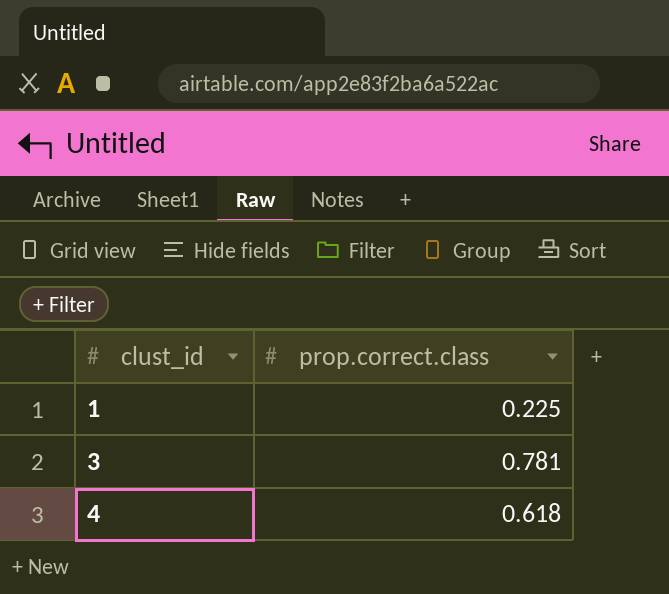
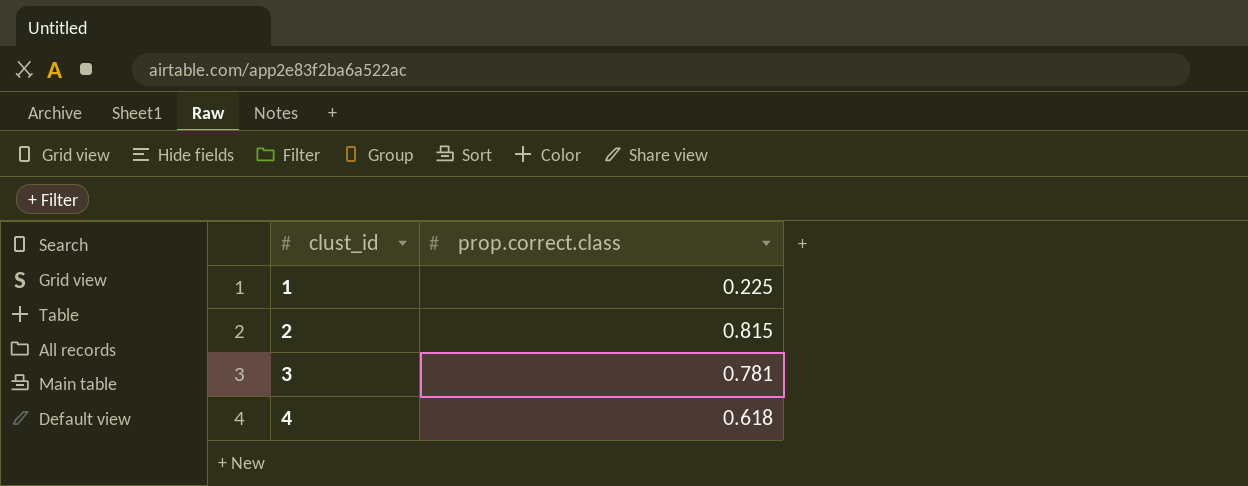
row 2: none -> 0.815

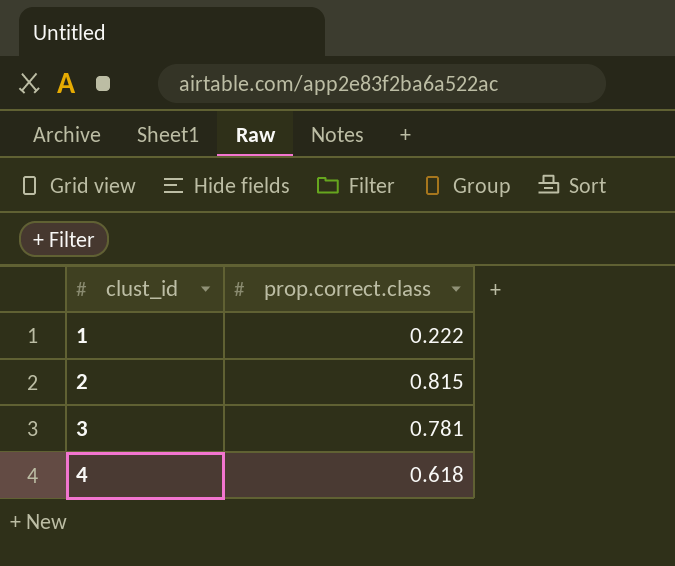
1 | prop.correct.class: 0.225 -> 0.222

